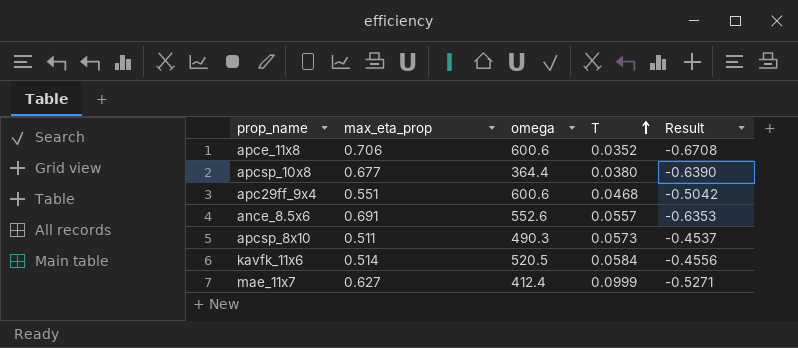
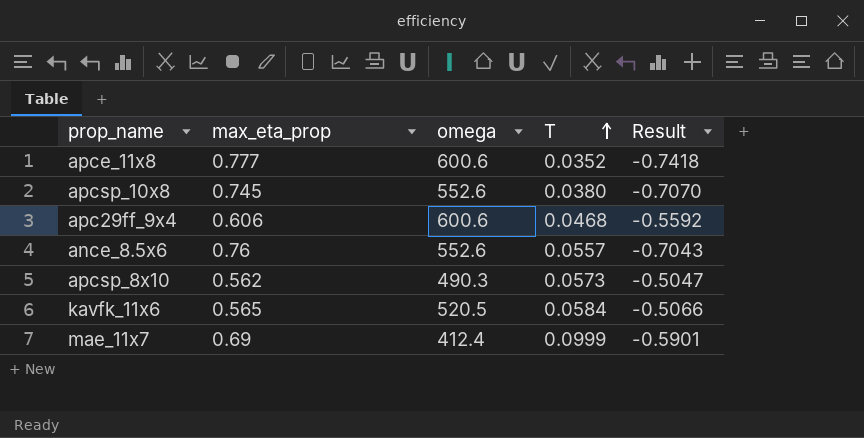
apce_11x8 | max_eta_prop: 0.706 -> 0.777
apce_11x8 | Result: -0.6708 -> -0.7418
apcsp_10x8 | max_eta_prop: 0.677 -> 0.745
apcsp_10x8 | omega: 364.4 -> 552.6
apcsp_10x8 | Result: -0.6390 -> -0.7070
apc29ff_9x4 | max_eta_prop: 0.551 -> 0.606
apc29ff_9x4 | Result: -0.5042 -> -0.5592
ance_8.5x6 | max_eta_prop: 0.691 -> 0.76
ance_8.5x6 | Result: -0.6353 -> -0.7043
apcsp_8x10 | max_eta_prop: 0.511 -> 0.562
apcsp_8x10 | Result: -0.4537 -> -0.5047
kavfk_11x6 | max_eta_prop: 0.514 -> 0.565
kavfk_11x6 | Result: -0.4556 -> -0.5066
mae_11x7 | max_eta_prop: 0.627 -> 0.69
mae_11x7 | Result: -0.5271 -> -0.5901

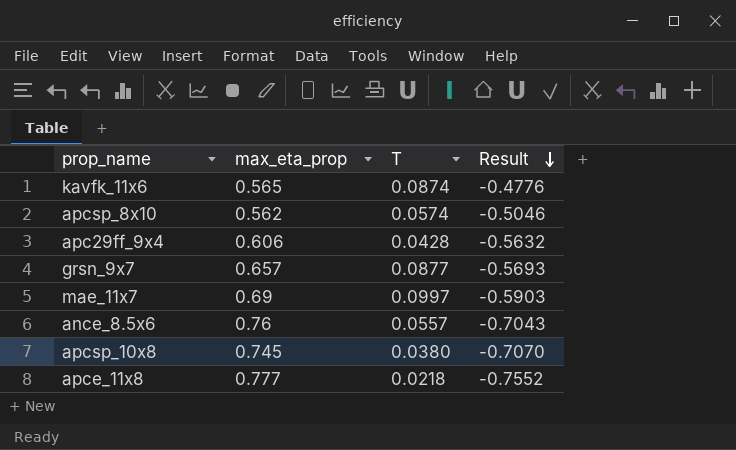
row order: T ascending -> Result descending
column omega | position: 3 -> none
kavfk_11x6 | T: 0.0584 -> 0.0874
kavfk_11x6 | Result: -0.5066 -> -0.4776
apcsp_8x10 | T: 0.0573 -> 0.0574
apcsp_8x10 | Result: -0.5047 -> -0.5046
apc29ff_9x4 | T: 0.0468 -> 0.0428
apc29ff_9x4 | Result: -0.5592 -> -0.5632
row grsn_9x7: none -> 0.657 | 0.0877 | -0.5693
mae_11x7 | T: 0.0999 -> 0.0997
mae_11x7 | Result: -0.5901 -> -0.5903
apce_11x8 | T: 0.0352 -> 0.0218
apce_11x8 | Result: -0.7418 -> -0.7552

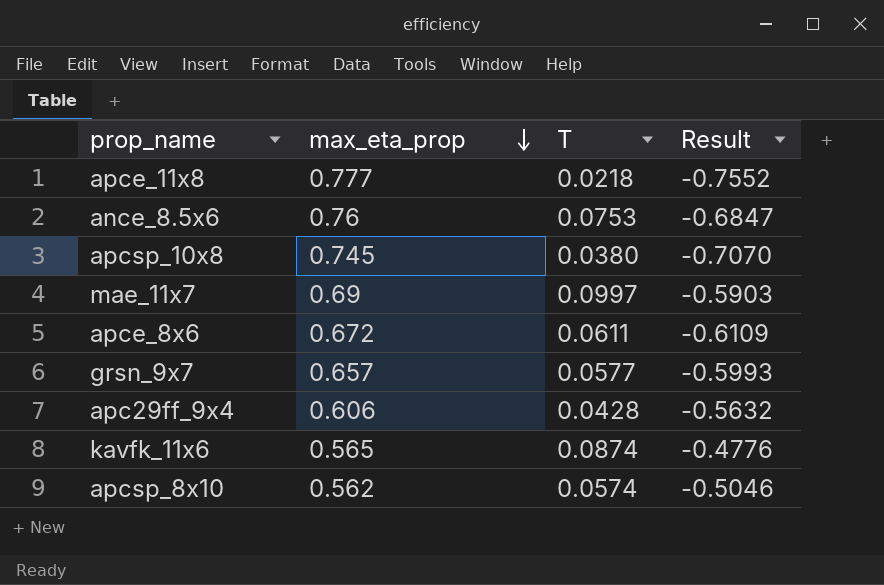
row order: Result descending -> max_eta_prop descending
ance_8.5x6 | T: 0.0557 -> 0.0753
ance_8.5x6 | Result: -0.7043 -> -0.6847
row apce_8x6: none -> 0.672 | 0.0611 | -0.6109
grsn_9x7 | T: 0.0877 -> 0.0577
grsn_9x7 | Result: -0.5693 -> -0.5993

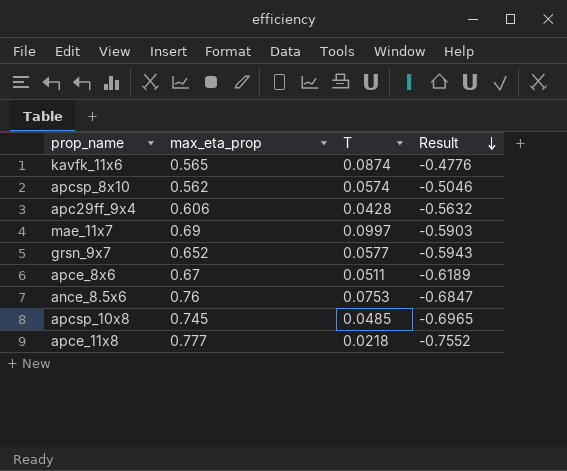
row order: max_eta_prop descending -> Result descending
grsn_9x7 | max_eta_prop: 0.657 -> 0.652
grsn_9x7 | Result: -0.5993 -> -0.5943
apce_8x6 | max_eta_prop: 0.672 -> 0.67
apce_8x6 | T: 0.0611 -> 0.0511
apce_8x6 | Result: -0.6109 -> -0.6189
apcsp_10x8 | T: 0.0380 -> 0.0485
apcsp_10x8 | Result: -0.7070 -> -0.6965

